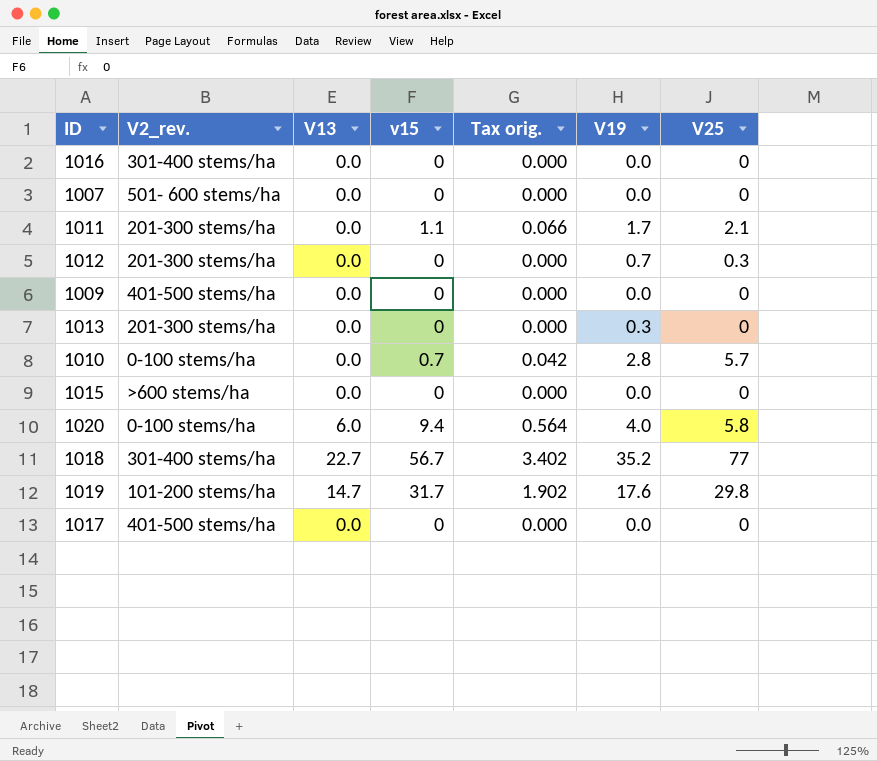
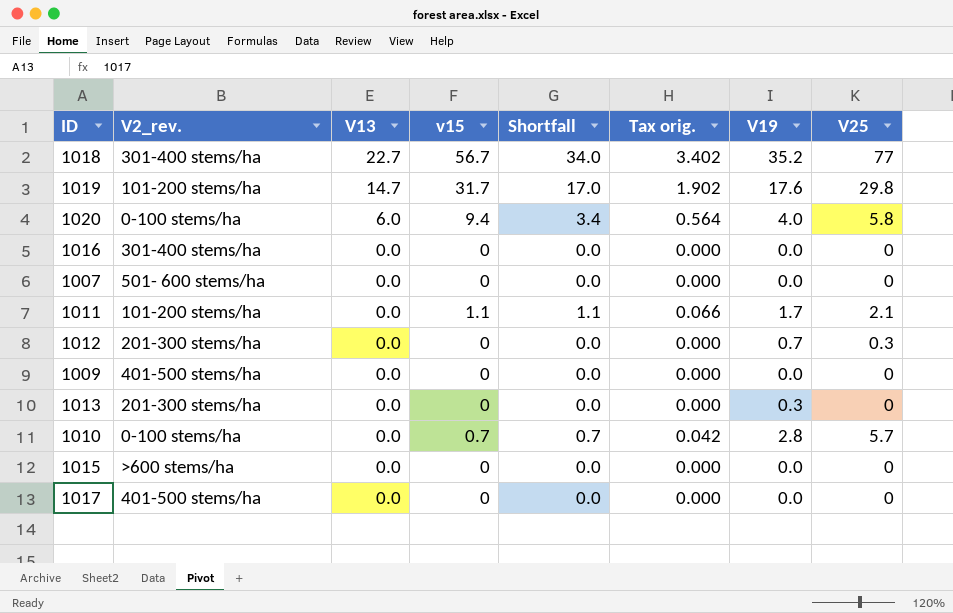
row order: none -> V13 descending
column Shortfall | formula: none -> [v15] - [V13]
1011 | V2_rev.: 201-300 stems/ha -> 101-200 stems/ha

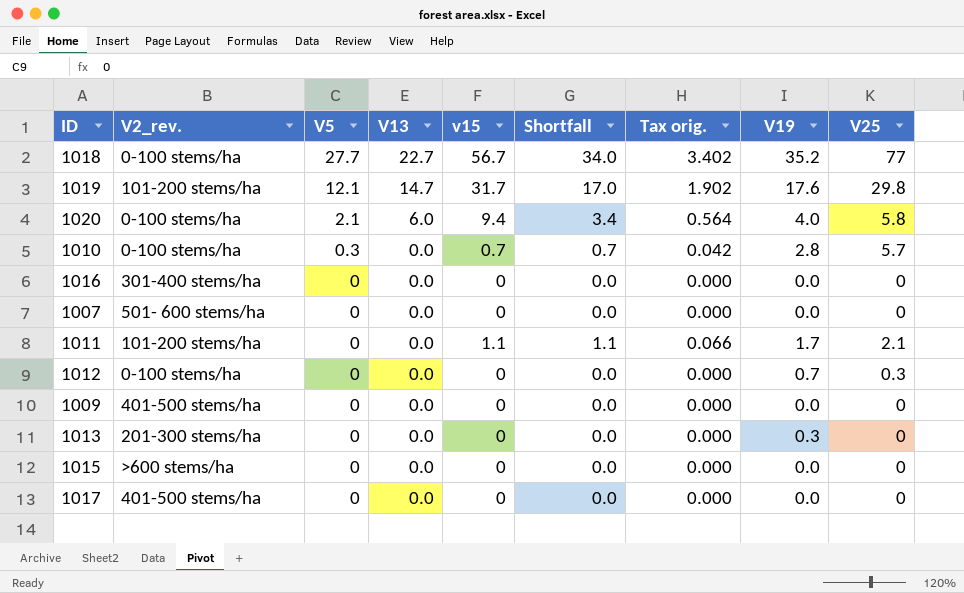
row order: V13 descending -> V5 descending
column V5 | position: none -> 3
1018 | V2_rev.: 301-400 stems/ha -> 0-100 stems/ha
1012 | V2_rev.: 201-300 stems/ha -> 0-100 stems/ha

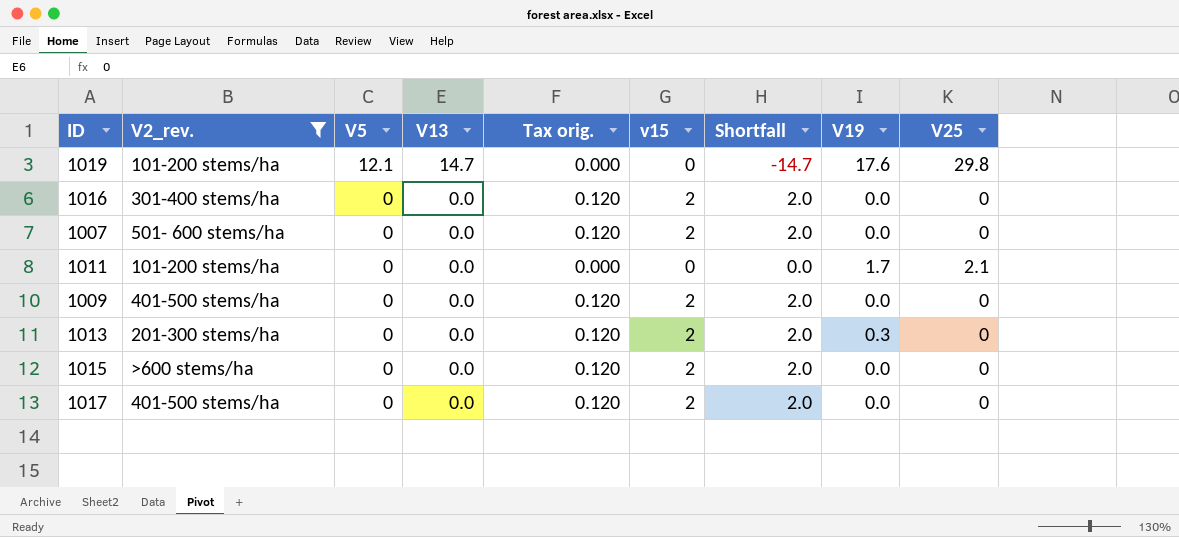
filter: none -> V2_rev. != 0-100 stems/ha
column Tax orig. | position: 7 -> 5
1019 | Tax orig.: 1.902 -> 0.000
1019 | v15: 31.7 -> 0
1019 | Shortfall: 17.0 -> -14.7
1016 | Tax orig.: 0.000 -> 0.120
1016 | v15: 0 -> 2
1016 | Shortfall: 0.0 -> 2.0
1007 | Tax orig.: 0.000 -> 0.120
1007 | v15: 0 -> 2
1007 | Shortfall: 0.0 -> 2.0
1011 | Tax orig.: 0.066 -> 0.000
1011 | v15: 1.1 -> 0
1011 | Shortfall: 1.1 -> 0.0
1009 | Tax orig.: 0.000 -> 0.120
1009 | v15: 0 -> 2
1009 | Shortfall: 0.0 -> 2.0
1013 | Tax orig.: 0.000 -> 0.120
1013 | v15: 0 -> 2
1013 | Shortfall: 0.0 -> 2.0
1015 | Tax orig.: 0.000 -> 0.120
1015 | v15: 0 -> 2
1015 | Shortfall: 0.0 -> 2.0
1017 | Tax orig.: 0.000 -> 0.120
1017 | v15: 0 -> 2
1017 | Shortfall: 0.0 -> 2.0

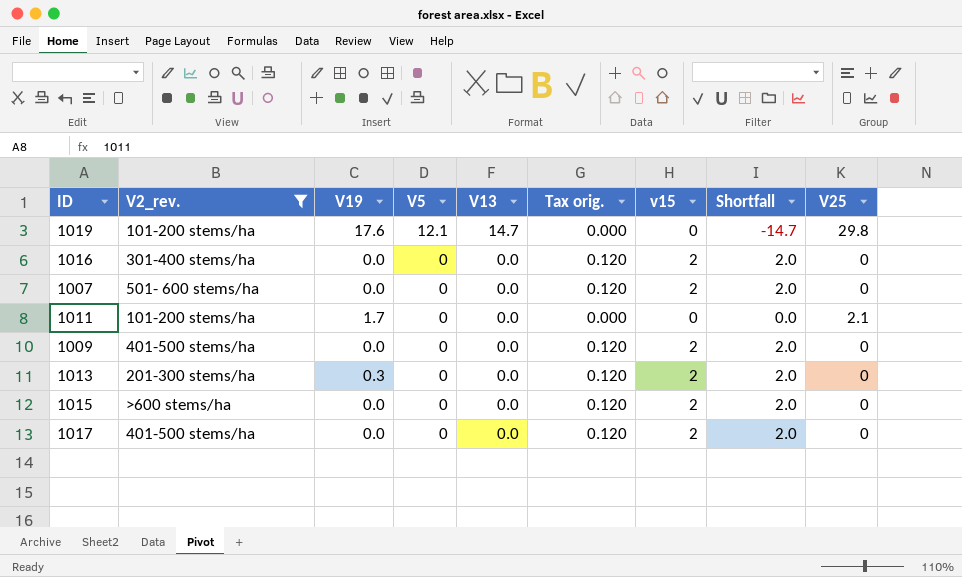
column V19 | position: 8 -> 3

